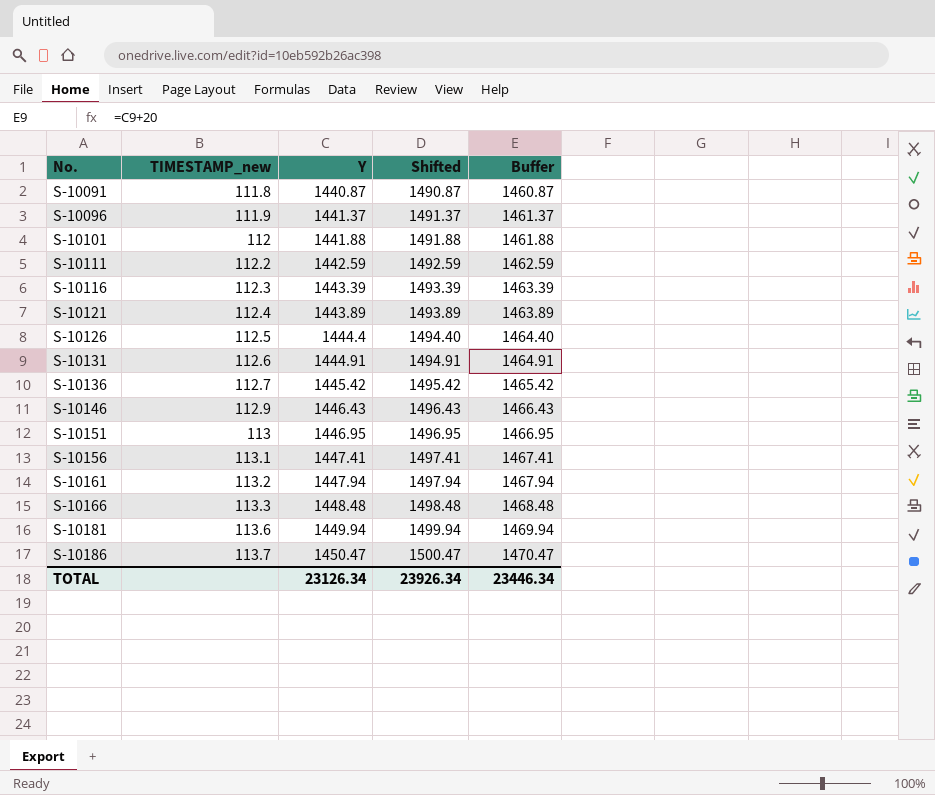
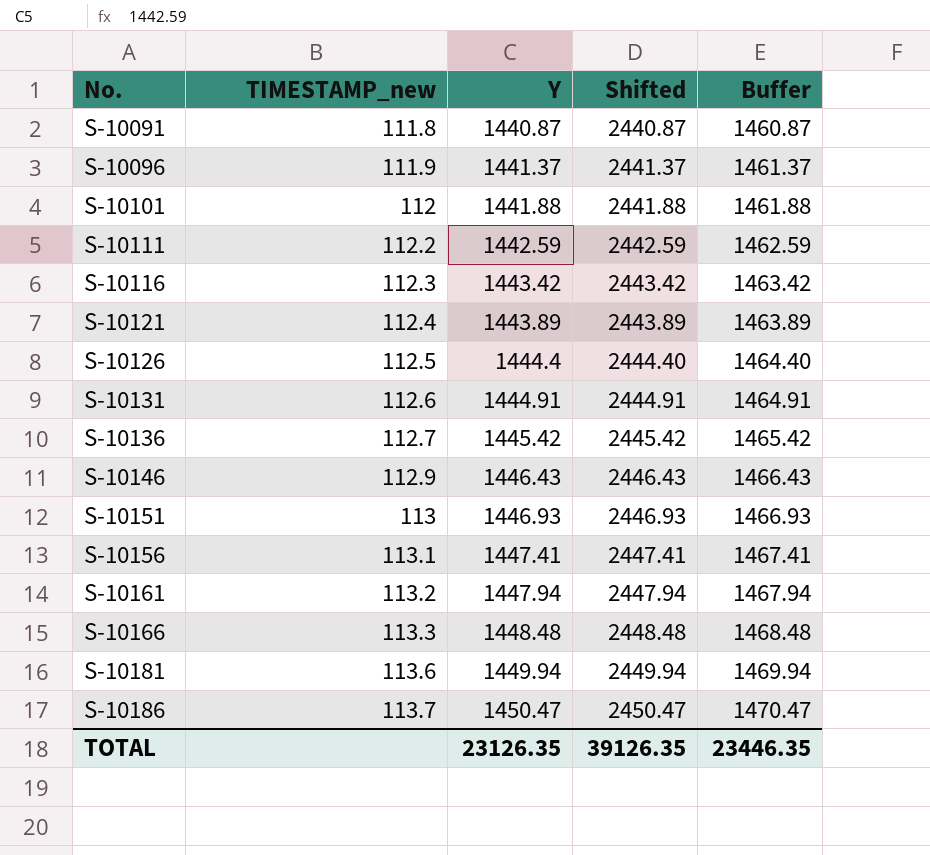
column Shifted | formula: [Y] + 50 -> [Y] + 1000
S-10116 | Y: 1443.39 -> 1443.42
S-10116 | Buffer: 1463.39 -> 1463.42
S-10151 | Y: 1446.95 -> 1446.93
S-10151 | Buffer: 1466.95 -> 1466.93
TOTAL | Y: 23126.34 -> 23126.35
TOTAL | Shifted: 23926.34 -> 39126.35
TOTAL | Buffer: 23446.34 -> 23446.35

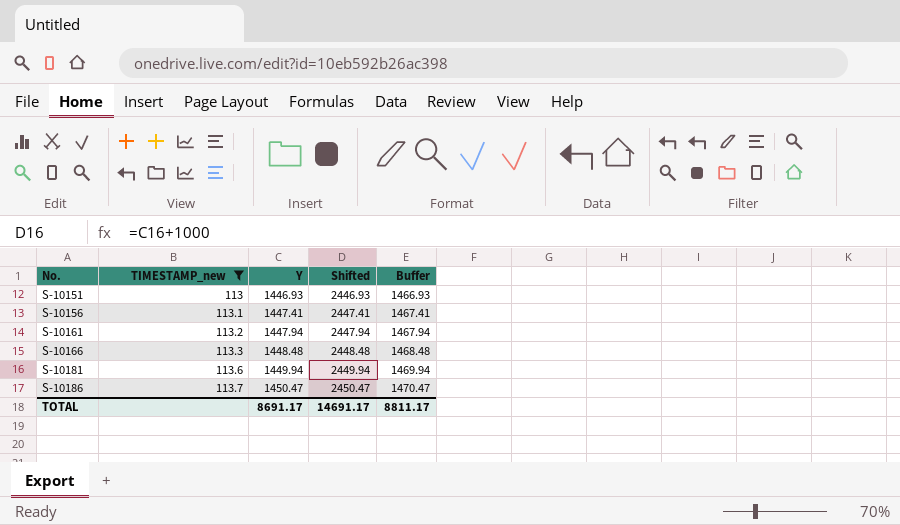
filter: none -> TIMESTAMP_new >= 113
TOTAL | Y: 23126.35 -> 8691.17
TOTAL | Shifted: 39126.35 -> 14691.17
TOTAL | Buffer: 23446.35 -> 8811.17

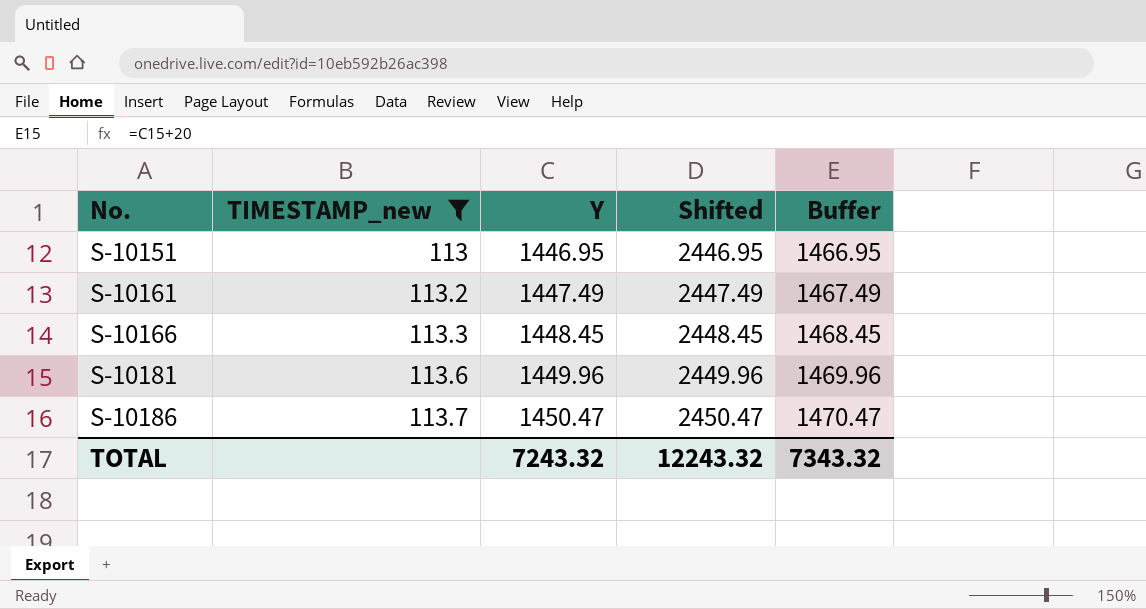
row S-10156: 113.1 | 1447.41 | 2447.41 | 1467.41 -> none
S-10151 | Y: 1446.93 -> 1446.95
S-10151 | Shifted: 2446.93 -> 2446.95
S-10151 | Buffer: 1466.93 -> 1466.95
S-10161 | Y: 1447.94 -> 1447.49
S-10161 | Shifted: 2447.94 -> 2447.49
S-10161 | Buffer: 1467.94 -> 1467.49
S-10166 | Y: 1448.48 -> 1448.45
S-10166 | Shifted: 2448.48 -> 2448.45
S-10166 | Buffer: 1468.48 -> 1468.45
S-10181 | Y: 1449.94 -> 1449.96
S-10181 | Shifted: 2449.94 -> 2449.96
S-10181 | Buffer: 1469.94 -> 1469.96
TOTAL | Y: 8691.17 -> 7243.32
TOTAL | Shifted: 14691.17 -> 12243.32
TOTAL | Buffer: 8811.17 -> 7343.32

